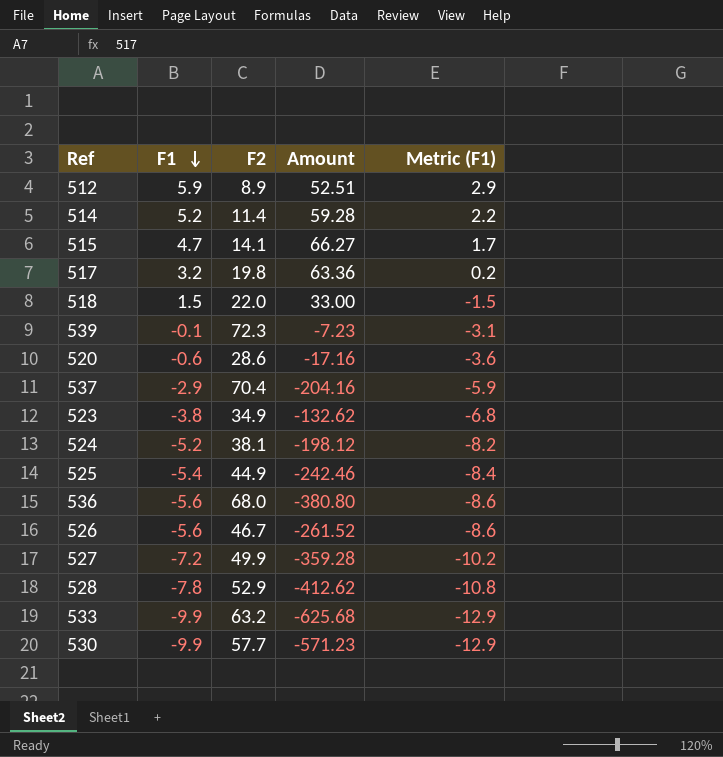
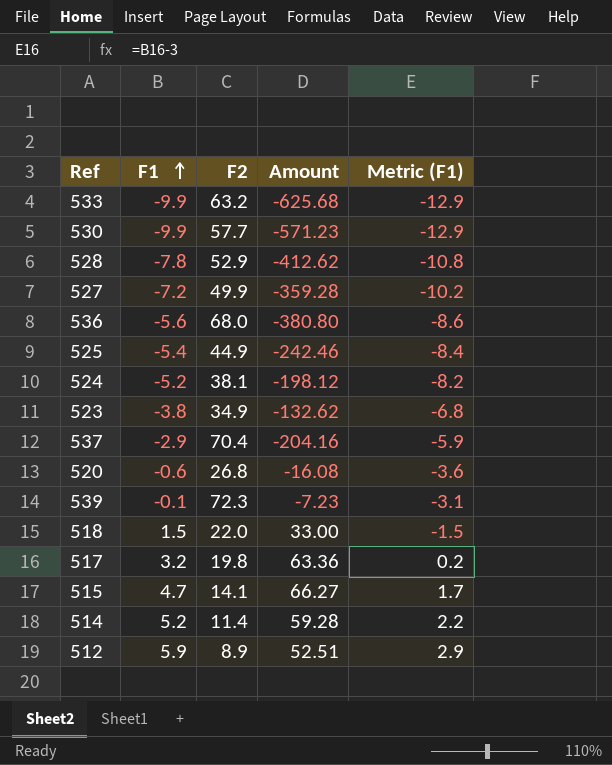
row order: F1 descending -> F1 ascending
row 526: -5.6 | 46.7 | -261.52 | -8.6 -> none
520 | F2: 28.6 -> 26.8
520 | Amount: -17.16 -> -16.08

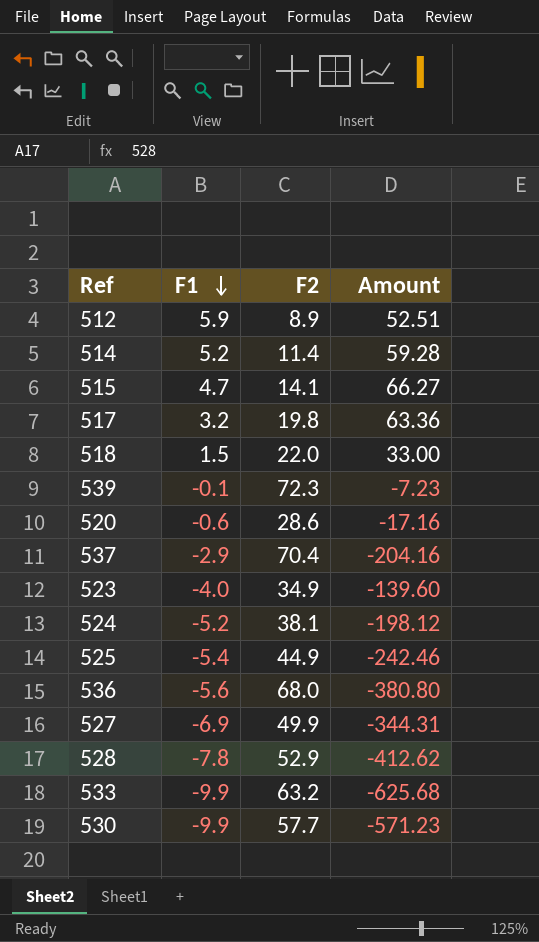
row order: F1 ascending -> F1 descending
column Metric (F1) | formula: [F1] - 3 -> none
520 | F2: 26.8 -> 28.6
520 | Amount: -16.08 -> -17.16
523 | F1: -3.8 -> -4.0
523 | Amount: -132.62 -> -139.60
527 | F1: -7.2 -> -6.9
527 | Amount: -359.28 -> -344.31

